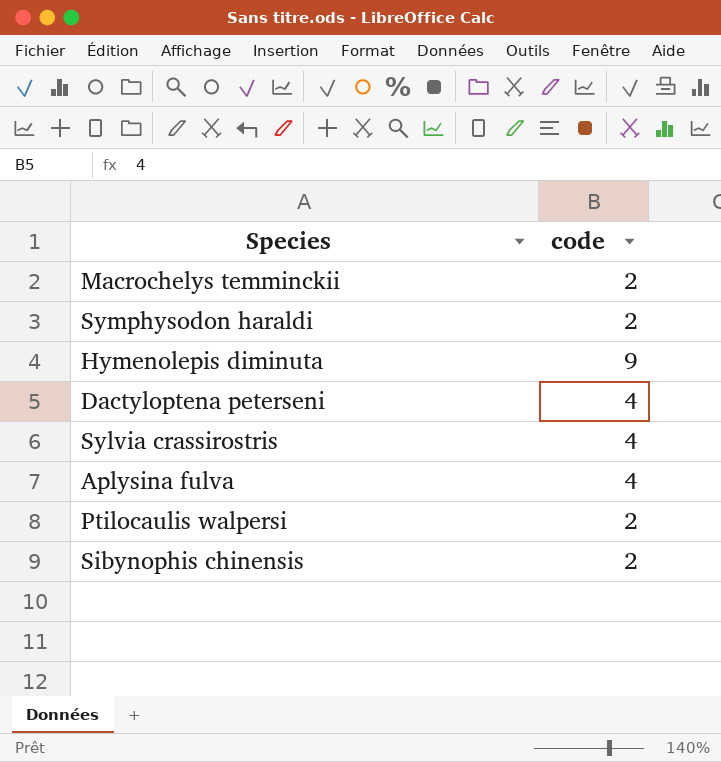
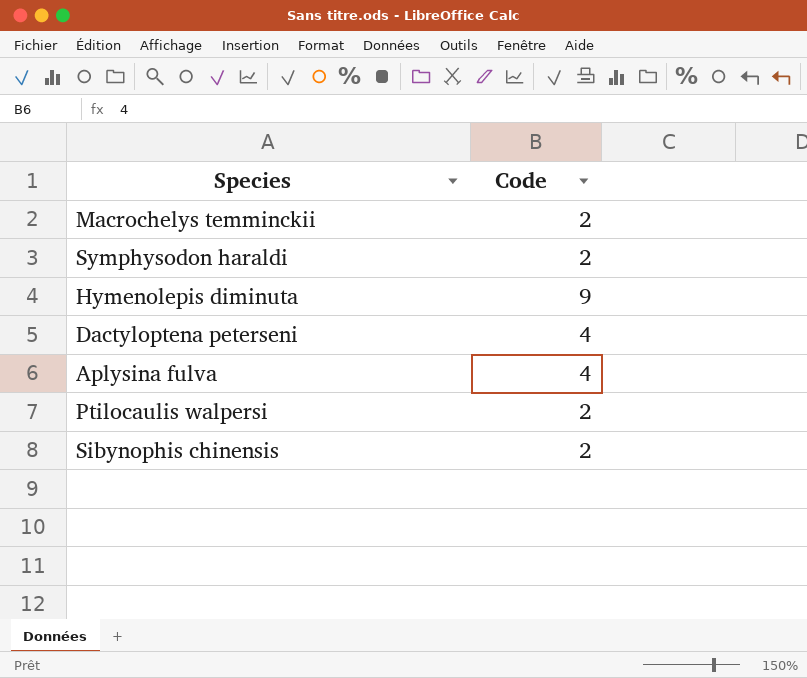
column name: code -> Code
row Sylvia crassirostris: 4 -> none

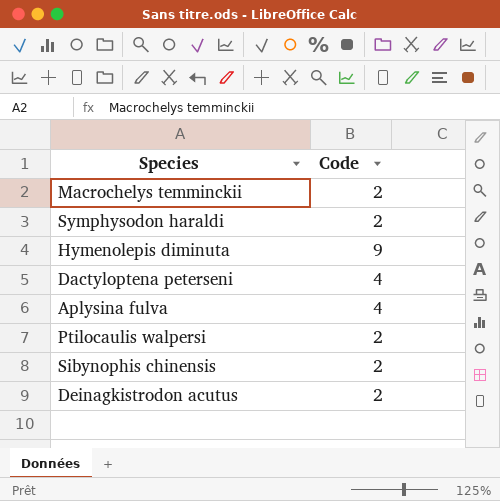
row Deinagkistrodon acutus: none -> 2

